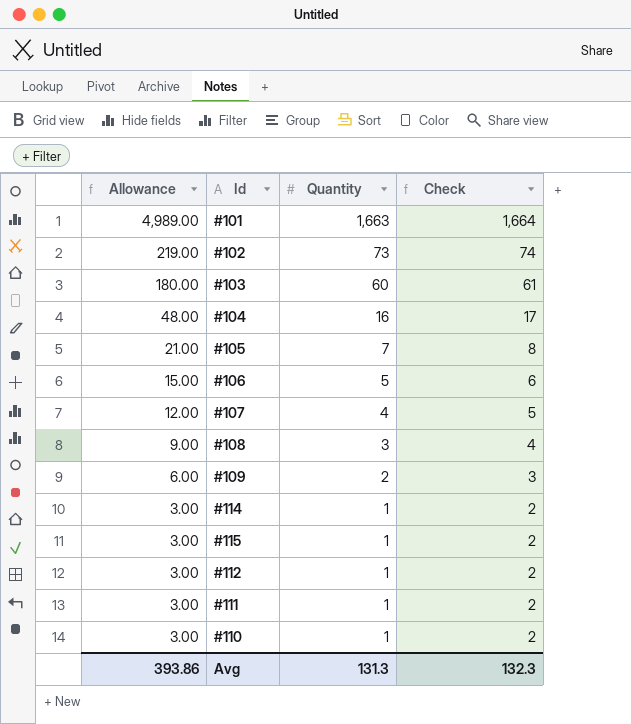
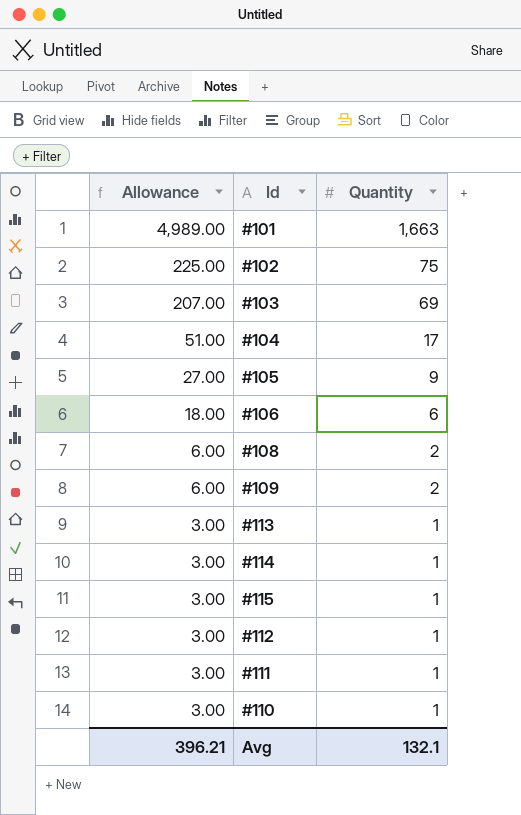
column Check | formula: [Quantity] + 1 -> none
row #107: 12.00 | 4 | 5 -> none
#102 | Allowance: 219.00 -> 225.00
#102 | Quantity: 73 -> 75
#103 | Allowance: 180.00 -> 207.00
#103 | Quantity: 60 -> 69
#104 | Allowance: 48.00 -> 51.00
#104 | Quantity: 16 -> 17
#105 | Allowance: 21.00 -> 27.00
#105 | Quantity: 7 -> 9
#106 | Allowance: 15.00 -> 18.00
#106 | Quantity: 5 -> 6
#108 | Allowance: 9.00 -> 6.00
#108 | Quantity: 3 -> 2
row #113: none -> 3.00 | 1
Avg | Allowance: 393.86 -> 396.21
Avg | Quantity: 131.3 -> 132.1

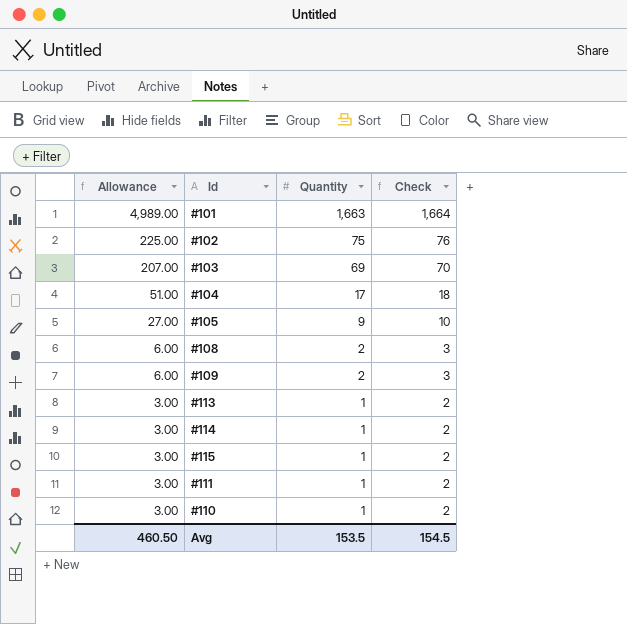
column Check | formula: none -> [Quantity] + 1
row #106: 18.00 | 6 -> none
row #112: 3.00 | 1 -> none
Avg | Allowance: 396.21 -> 460.50
Avg | Quantity: 132.1 -> 153.5

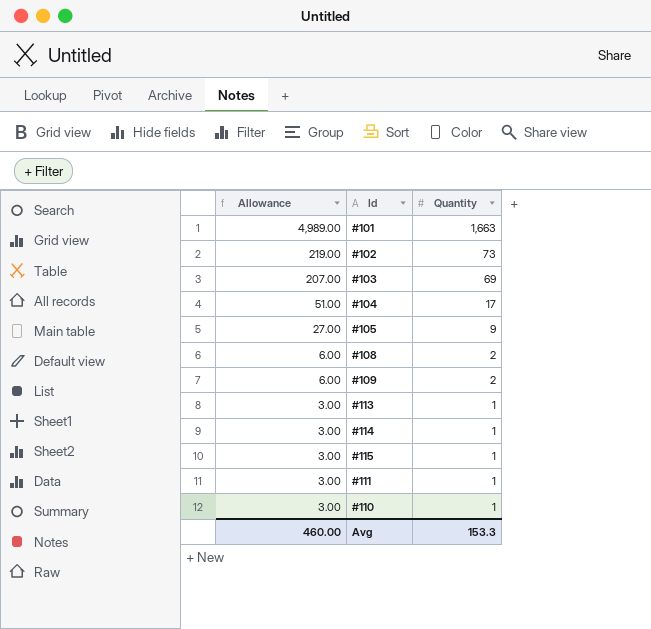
column Check | formula: [Quantity] + 1 -> none
#102 | Allowance: 225.00 -> 219.00
#102 | Quantity: 75 -> 73
Avg | Allowance: 460.50 -> 460.00
Avg | Quantity: 153.5 -> 153.3

